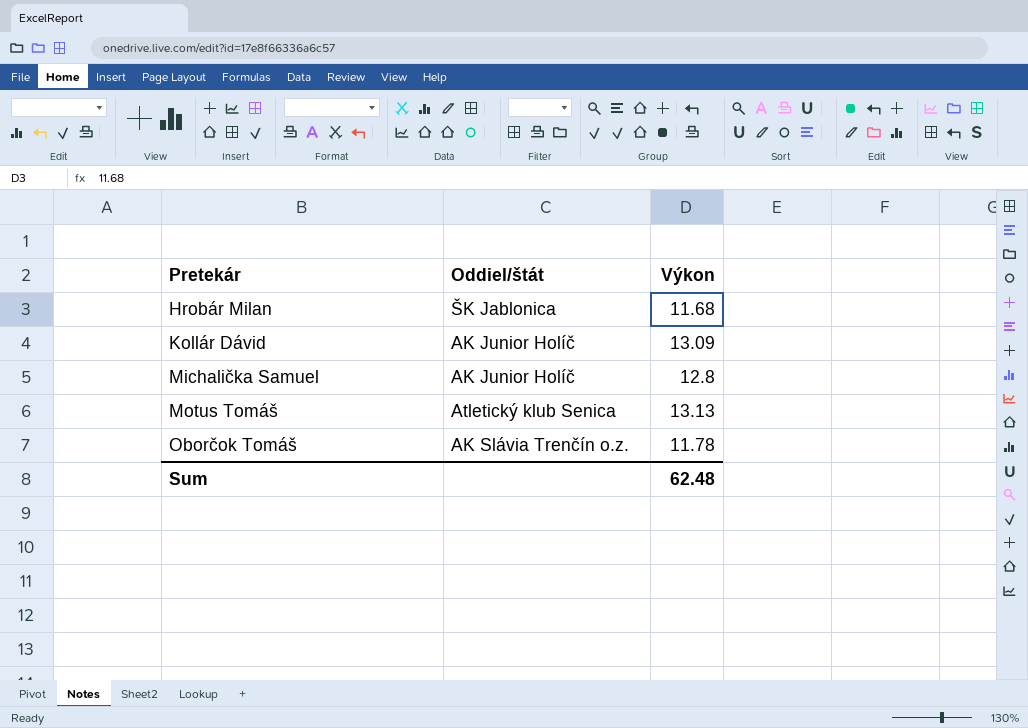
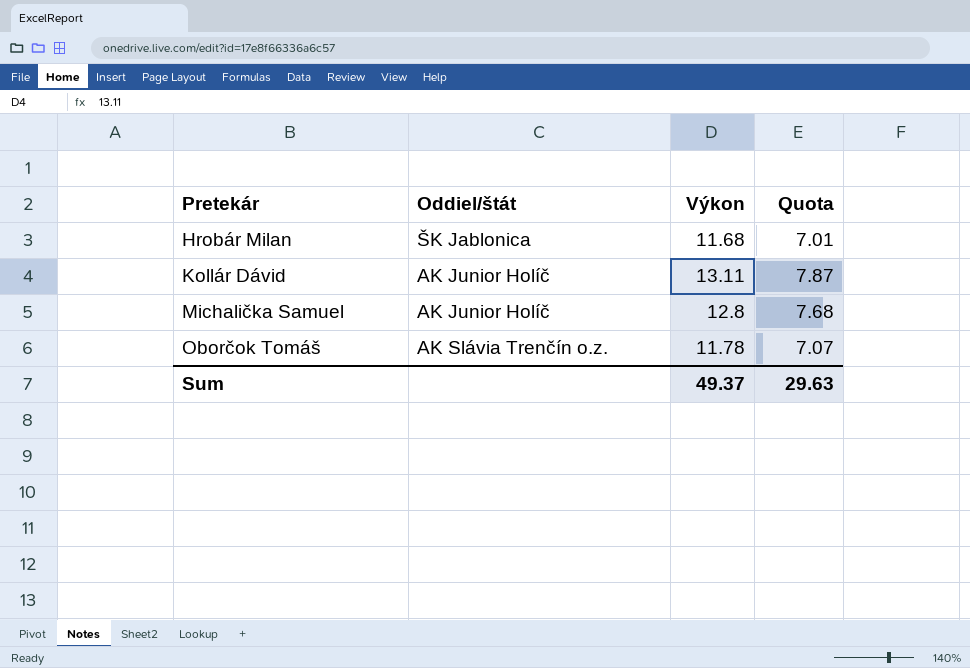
column Quota | formula: none -> [Výkon] * 0.6
row Motus Tomáš: Atletický klub Senica | 13.13 -> none
Kollár Dávid | Výkon: 13.09 -> 13.11
Sum | Výkon: 62.48 -> 49.37

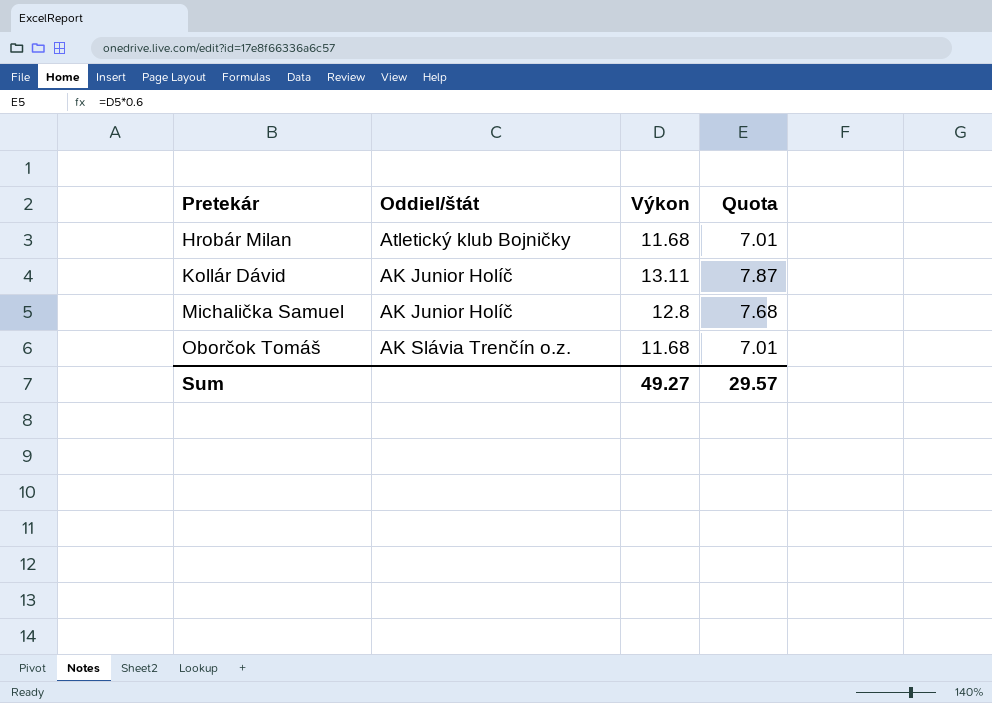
Hrobár Milan | Oddiel/štát: ŠK Jablonica -> Atletický klub Bojničky
Oborčok Tomáš | Výkon: 11.78 -> 11.68
Oborčok Tomáš | Quota: 7.07 -> 7.01
Sum | Výkon: 49.37 -> 49.27
Sum | Quota: 29.63 -> 29.57

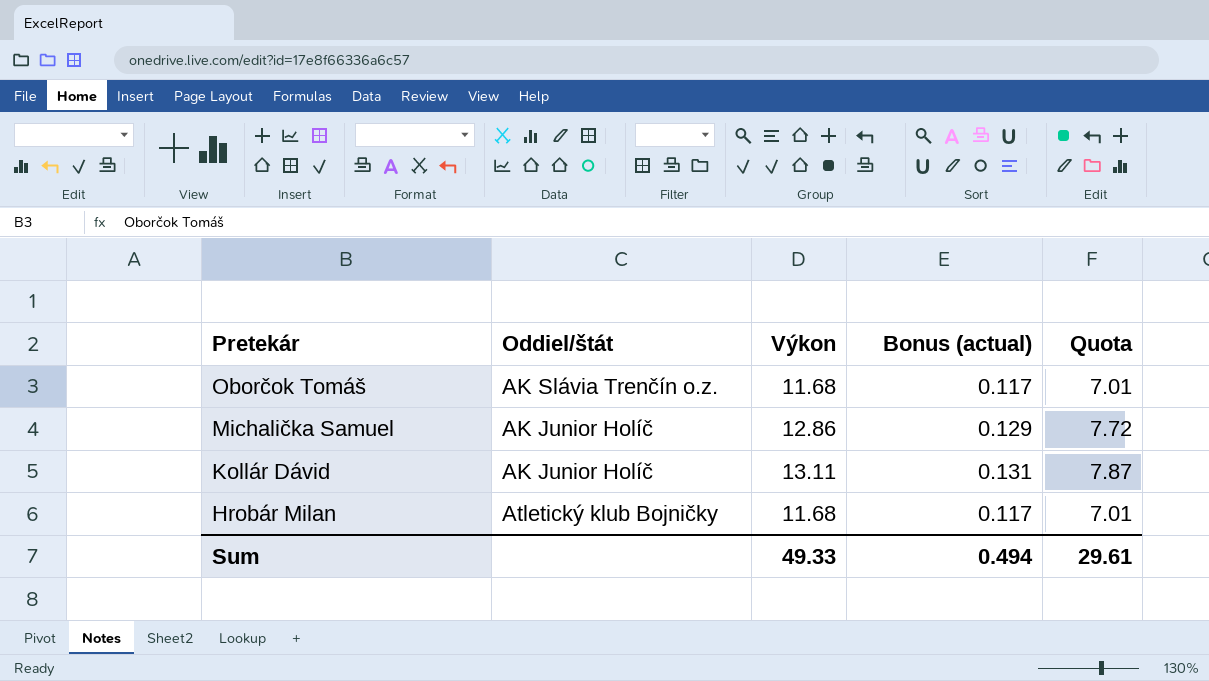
row order: Pretekár ascending -> Pretekár descending
column Bonus (actual) | formula: none -> [Výkon] * 0.01
Michalička Samuel | Výkon: 12.8 -> 12.86
Michalička Samuel | Quota: 7.68 -> 7.72
Sum | Výkon: 49.27 -> 49.33
Sum | Quota: 29.57 -> 29.61

